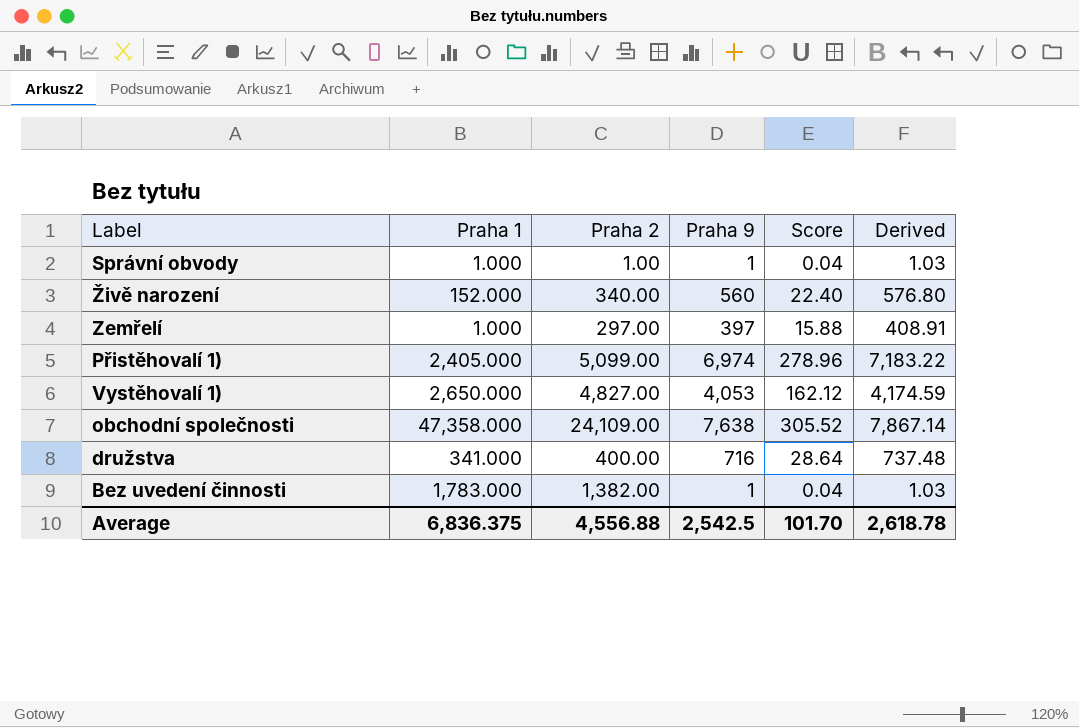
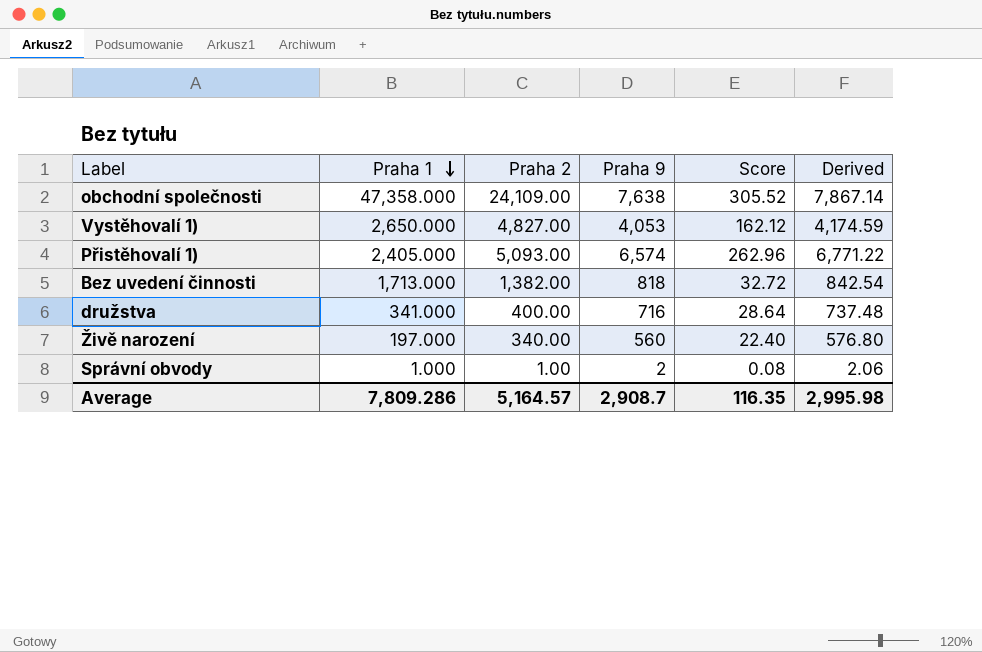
row order: none -> Praha 1 descending
row Zemřelí: 1.000 | 297.00 | 397 | 15.88 | 408.91 -> none
Přistěhovalí 1) | Praha 2: 5,099.00 -> 5,093.00
Přistěhovalí 1) | Praha 9: 6,974 -> 6,574
Přistěhovalí 1) | Score: 278.96 -> 262.96
Přistěhovalí 1) | Derived: 7,183.22 -> 6,771.22
Bez uvedení činnosti | Praha 1: 1,783.000 -> 1,713.000
Bez uvedení činnosti | Praha 9: 1 -> 818
Bez uvedení činnosti | Score: 0.04 -> 32.72
Bez uvedení činnosti | Derived: 1.03 -> 842.54
Živě narození | Praha 1: 152.000 -> 197.000
Správní obvody | Praha 9: 1 -> 2
Správní obvody | Score: 0.04 -> 0.08
Správní obvody | Derived: 1.03 -> 2.06
Average | Praha 1: 6,836.375 -> 7,809.286
Average | Praha 2: 4,556.88 -> 5,164.57
Average | Praha 9: 2,542.5 -> 2,908.7
Average | Score: 101.70 -> 116.35
Average | Derived: 2,618.78 -> 2,995.98

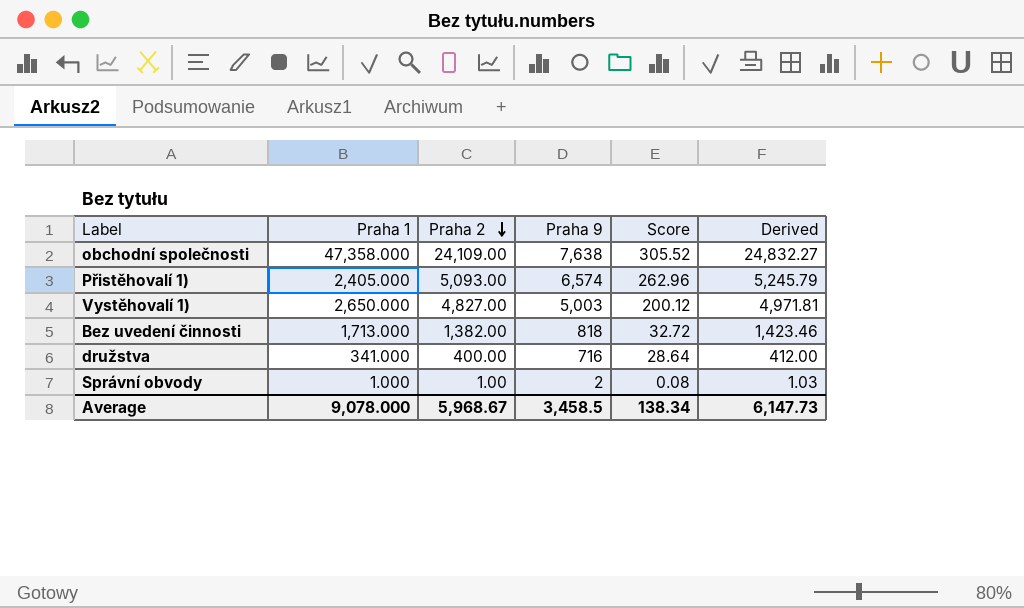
row order: Praha 1 descending -> Praha 2 descending
column Derived | formula: [Praha 9] * 1.03 -> [Praha 2] * 1.03
row Živě narození: 197.000 | 340.00 | 560 | 22.40 | 576.80 -> none
Vystěhovalí 1) | Praha 9: 4,053 -> 5,003
Vystěhovalí 1) | Score: 162.12 -> 200.12
Average | Praha 1: 7,809.286 -> 9,078.000
Average | Praha 2: 5,164.57 -> 5,968.67
Average | Praha 9: 2,908.7 -> 3,458.5
Average | Score: 116.35 -> 138.34
Average | Derived: 2,995.98 -> 6,147.73

